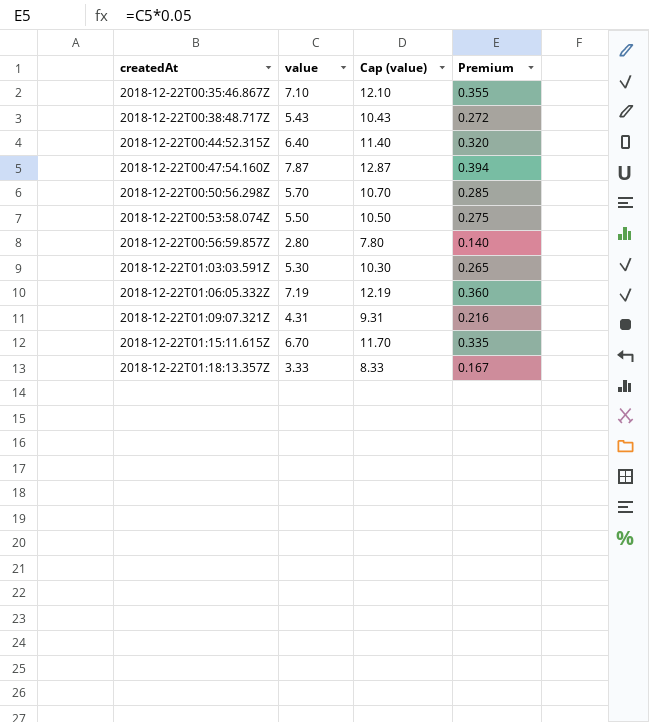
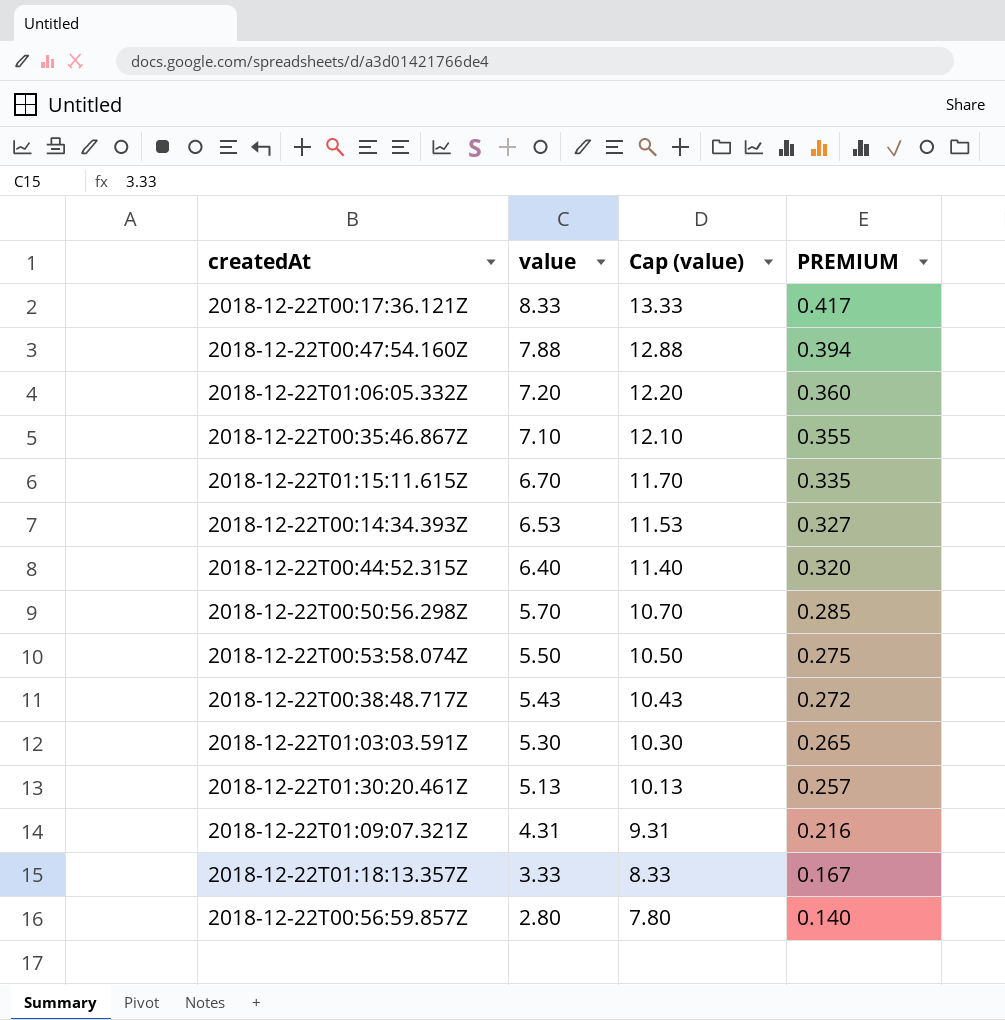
row order: createdAt ascending -> value descending
column name: Premium -> PREMIUM
row 2018-12-22T00:17:36.121Z: none -> 8.33 | 13.33 | 0.417
2018-12-22T00:47:54.160Z | value: 7.87 -> 7.88
2018-12-22T00:47:54.160Z | Cap (value): 12.87 -> 12.88
2018-12-22T01:06:05.332Z | value: 7.19 -> 7.20
2018-12-22T01:06:05.332Z | Cap (value): 12.19 -> 12.20
row 2018-12-22T00:14:34.393Z: none -> 6.53 | 11.53 | 0.327
row 2018-12-22T01:30:20.461Z: none -> 5.13 | 10.13 | 0.257

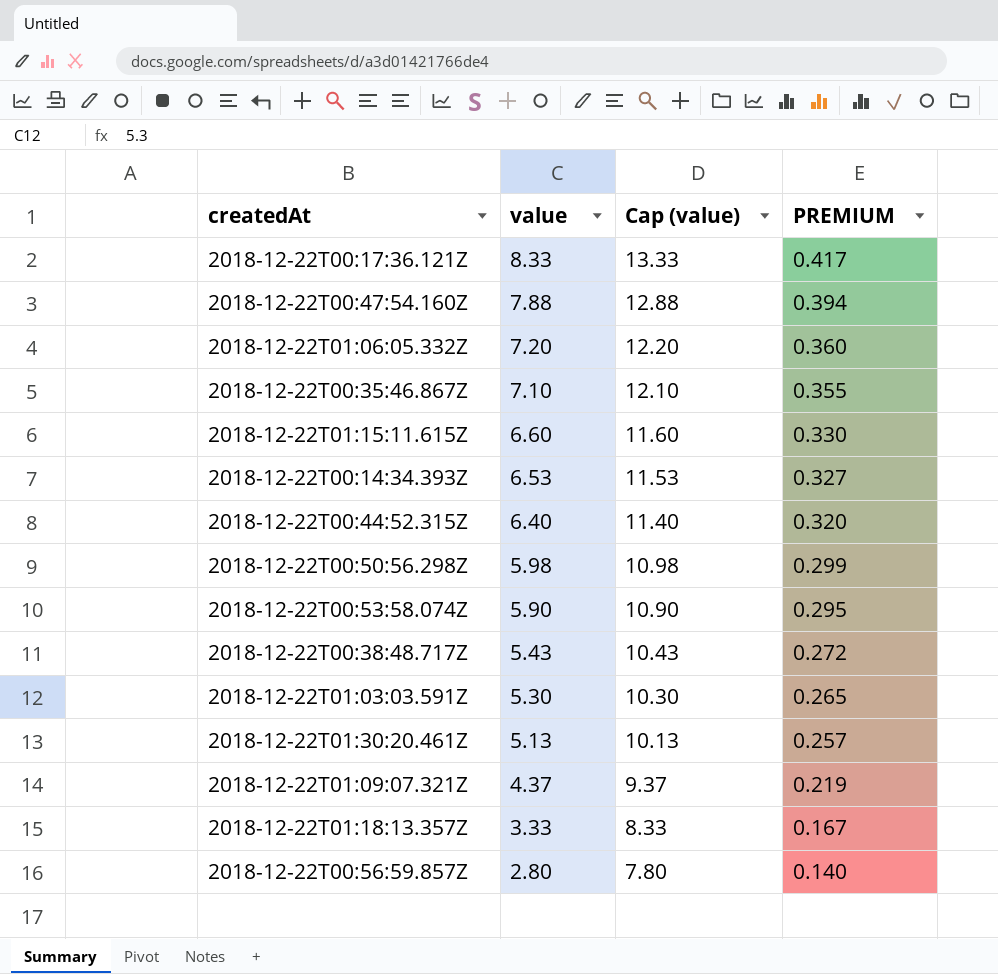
2018-12-22T01:15:11.615Z | value: 6.70 -> 6.60
2018-12-22T01:15:11.615Z | Cap (value): 11.70 -> 11.60
2018-12-22T01:15:11.615Z | PREMIUM: 0.335 -> 0.330
2018-12-22T00:50:56.298Z | value: 5.70 -> 5.98
2018-12-22T00:50:56.298Z | Cap (value): 10.70 -> 10.98
2018-12-22T00:50:56.298Z | PREMIUM: 0.285 -> 0.299
2018-12-22T00:53:58.074Z | value: 5.50 -> 5.90
2018-12-22T00:53:58.074Z | Cap (value): 10.50 -> 10.90
2018-12-22T00:53:58.074Z | PREMIUM: 0.275 -> 0.295
2018-12-22T01:09:07.321Z | value: 4.31 -> 4.37
2018-12-22T01:09:07.321Z | Cap (value): 9.31 -> 9.37
2018-12-22T01:09:07.321Z | PREMIUM: 0.216 -> 0.219

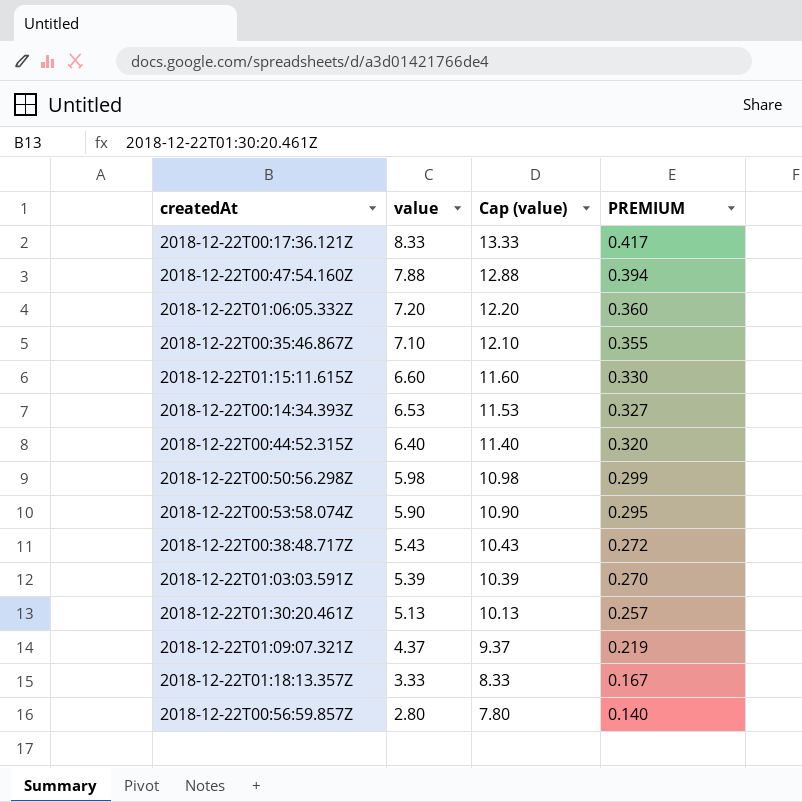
2018-12-22T01:03:03.591Z | value: 5.30 -> 5.39
2018-12-22T01:03:03.591Z | Cap (value): 10.30 -> 10.39
2018-12-22T01:03:03.591Z | PREMIUM: 0.265 -> 0.270

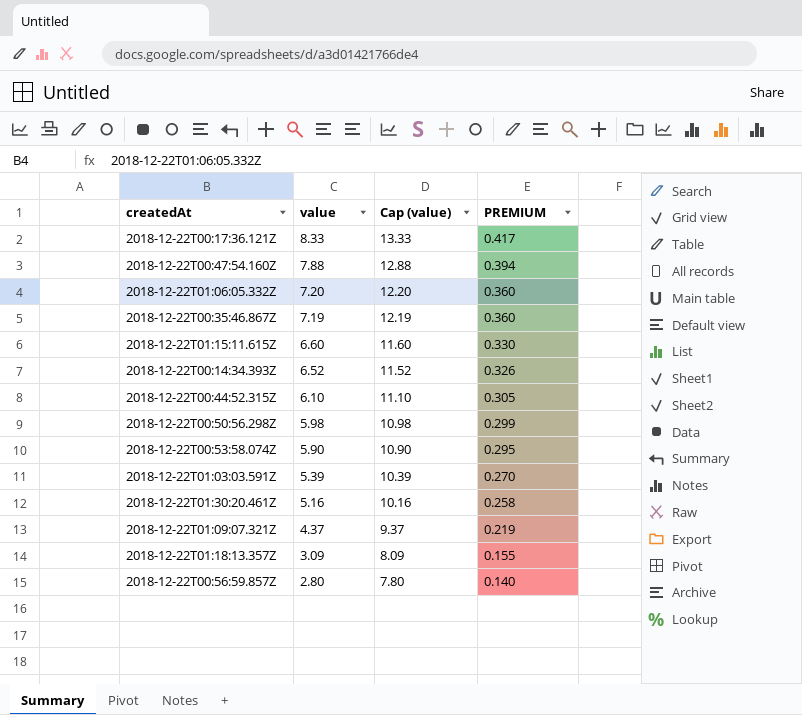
row 2018-12-22T00:38:48.717Z: 5.43 | 10.43 | 0.272 -> none
2018-12-22T00:35:46.867Z | value: 7.10 -> 7.19
2018-12-22T00:35:46.867Z | Cap (value): 12.10 -> 12.19
2018-12-22T00:35:46.867Z | PREMIUM: 0.355 -> 0.360
2018-12-22T00:14:34.393Z | value: 6.53 -> 6.52
2018-12-22T00:14:34.393Z | Cap (value): 11.53 -> 11.52
2018-12-22T00:14:34.393Z | PREMIUM: 0.327 -> 0.326
2018-12-22T00:44:52.315Z | value: 6.40 -> 6.10
2018-12-22T00:44:52.315Z | Cap (value): 11.40 -> 11.10
2018-12-22T00:44:52.315Z | PREMIUM: 0.320 -> 0.305
2018-12-22T01:30:20.461Z | value: 5.13 -> 5.16
2018-12-22T01:30:20.461Z | Cap (value): 10.13 -> 10.16
2018-12-22T01:30:20.461Z | PREMIUM: 0.257 -> 0.258
2018-12-22T01:18:13.357Z | value: 3.33 -> 3.09
2018-12-22T01:18:13.357Z | Cap (value): 8.33 -> 8.09
2018-12-22T01:18:13.357Z | PREMIUM: 0.167 -> 0.155

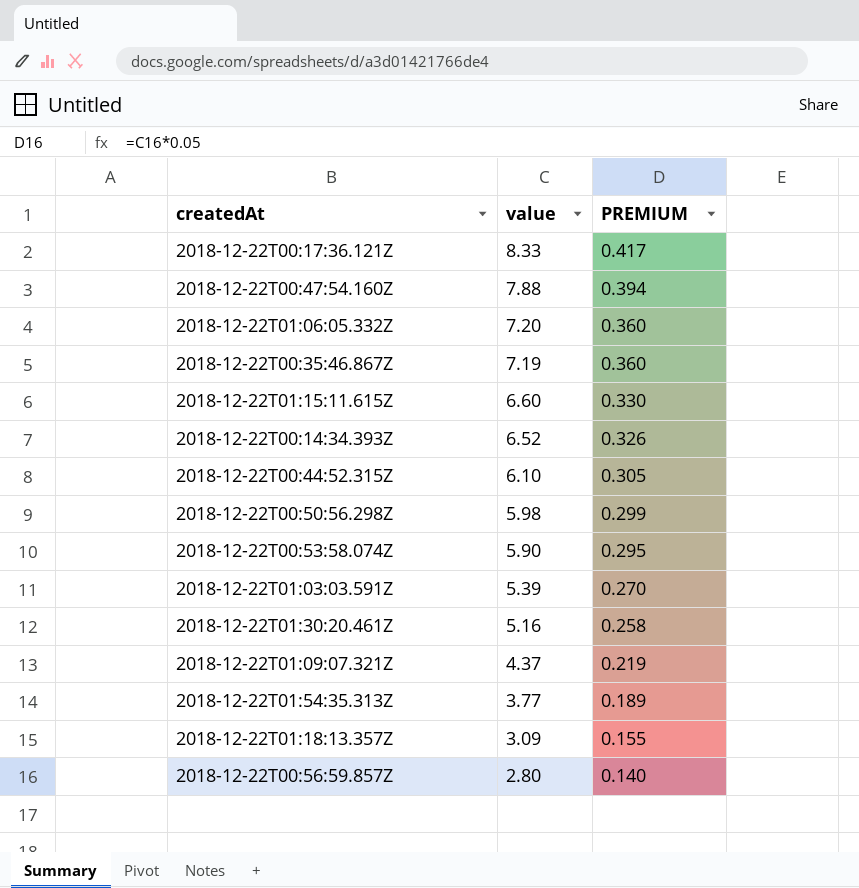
column Cap (value) | formula: [value] + 5 -> none
row 2018-12-22T01:54:35.313Z: none -> 3.77 | 0.189

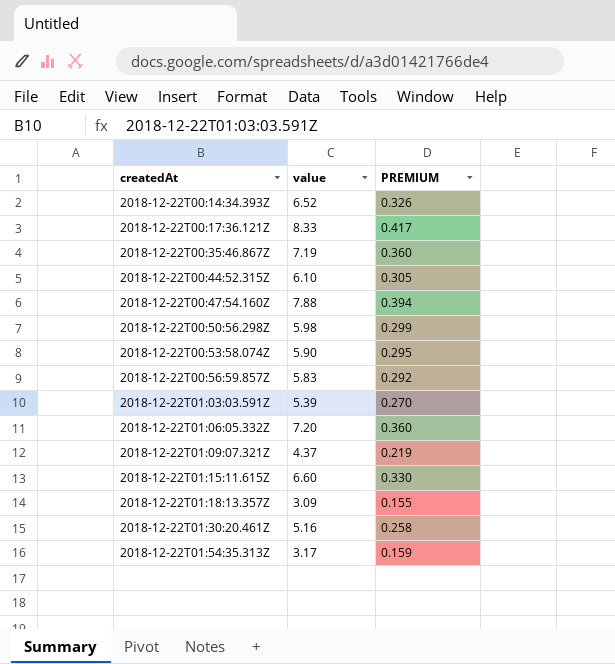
row order: value descending -> createdAt ascending
2018-12-22T00:56:59.857Z | value: 2.80 -> 5.83
2018-12-22T00:56:59.857Z | PREMIUM: 0.140 -> 0.292
2018-12-22T01:54:35.313Z | value: 3.77 -> 3.17
2018-12-22T01:54:35.313Z | PREMIUM: 0.189 -> 0.159

